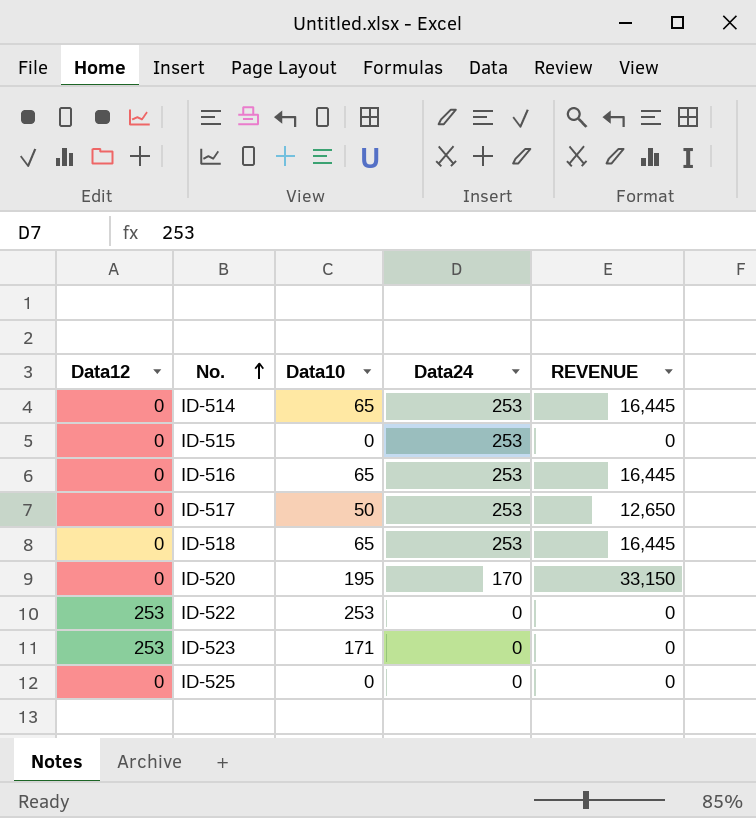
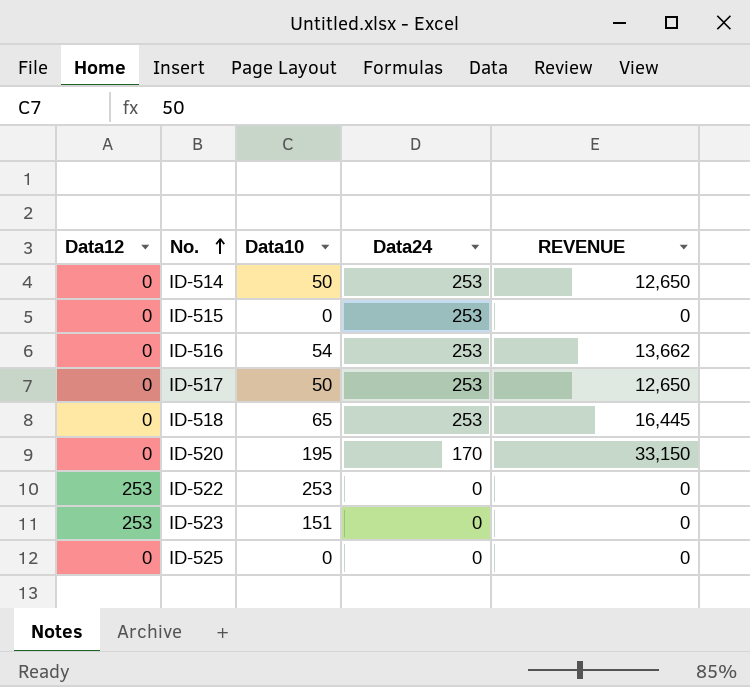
ID-514 | Data10: 65 -> 50
ID-514 | REVENUE: 16,445 -> 12,650
ID-516 | Data10: 65 -> 54
ID-516 | REVENUE: 16,445 -> 13,662
ID-523 | Data10: 171 -> 151

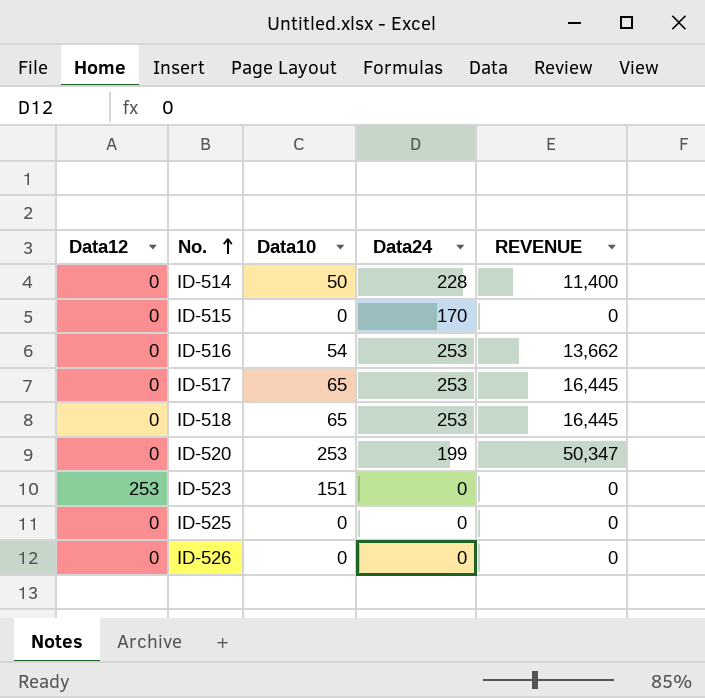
row ID-522: 253 | 253 | 0 | 0 -> none
ID-514 | Data24: 253 -> 228
ID-514 | REVENUE: 12,650 -> 11,400
ID-515 | Data24: 253 -> 170
ID-517 | Data10: 50 -> 65
ID-517 | REVENUE: 12,650 -> 16,445
ID-520 | Data10: 195 -> 253
ID-520 | Data24: 170 -> 199
ID-520 | REVENUE: 33,150 -> 50,347
row ID-526: none -> 0 | 0 | 0 | 0

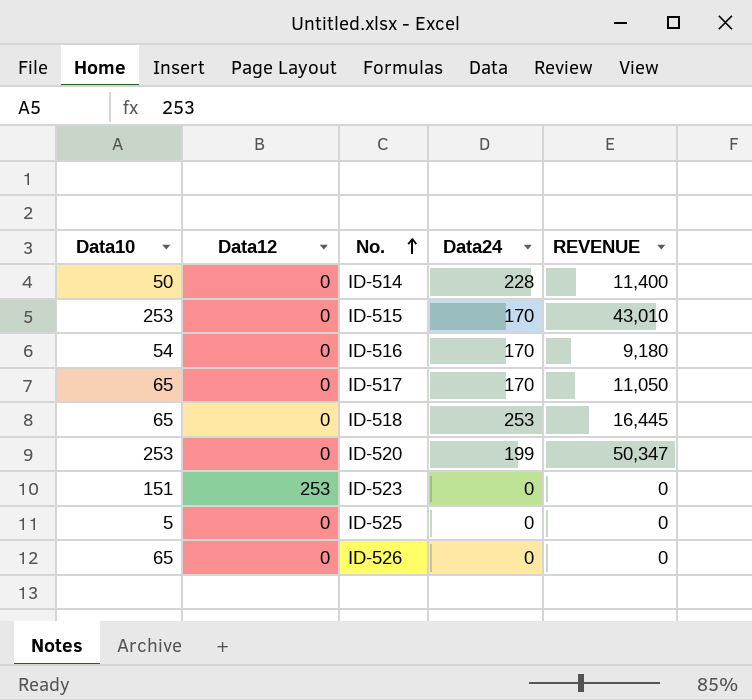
column Data10 | position: 3 -> 1
ID-515 | Data10: 0 -> 253
ID-515 | REVENUE: 0 -> 43,010
ID-516 | Data24: 253 -> 170
ID-516 | REVENUE: 13,662 -> 9,180
ID-517 | Data24: 253 -> 170
ID-517 | REVENUE: 16,445 -> 11,050
ID-525 | Data10: 0 -> 5
ID-526 | Data10: 0 -> 65

